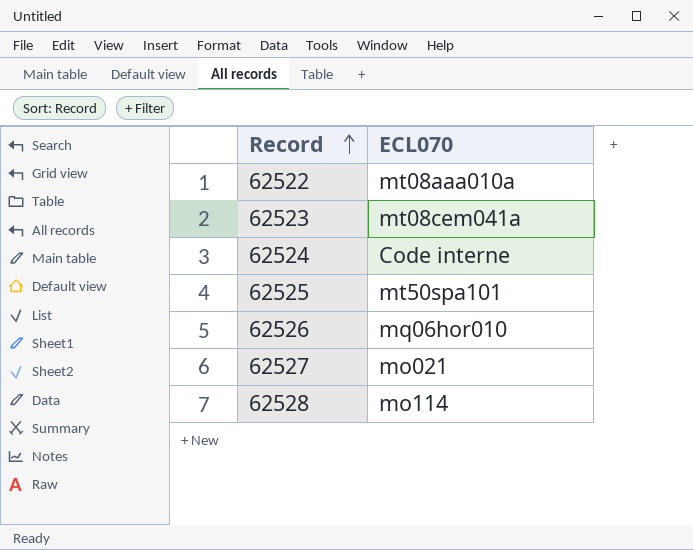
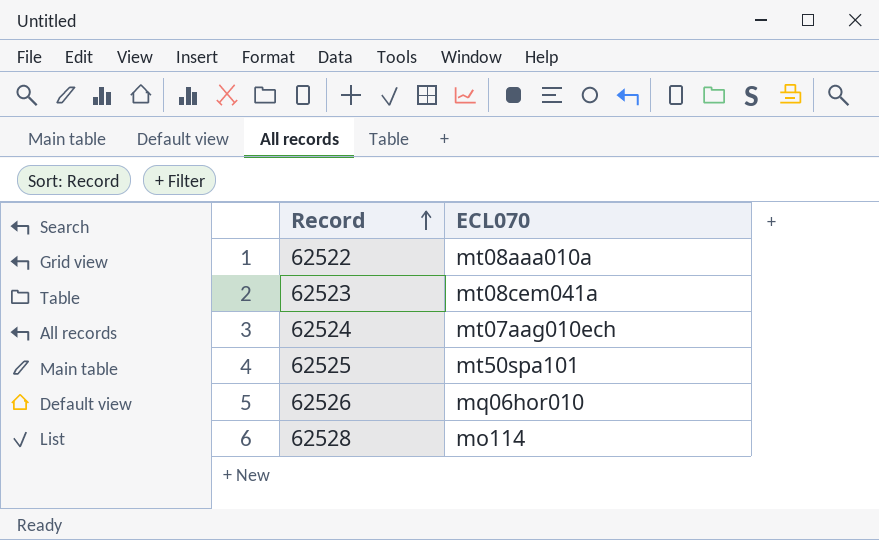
row 62527: mo021 -> none
62524 | ECL070: Code interne -> mt07aag010ech

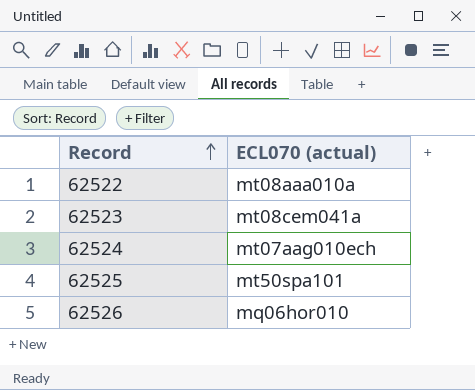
column name: ECL070 -> ECL070 (actual)
row 62528: mo114 -> none

